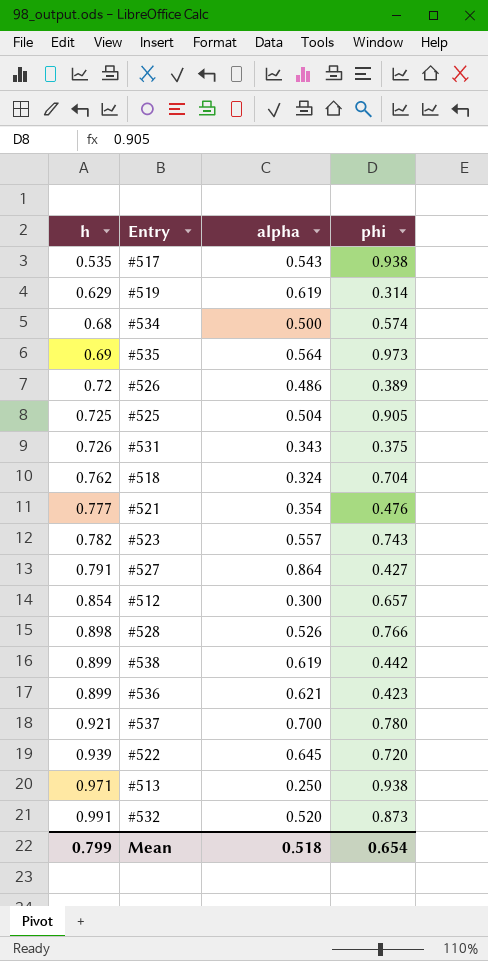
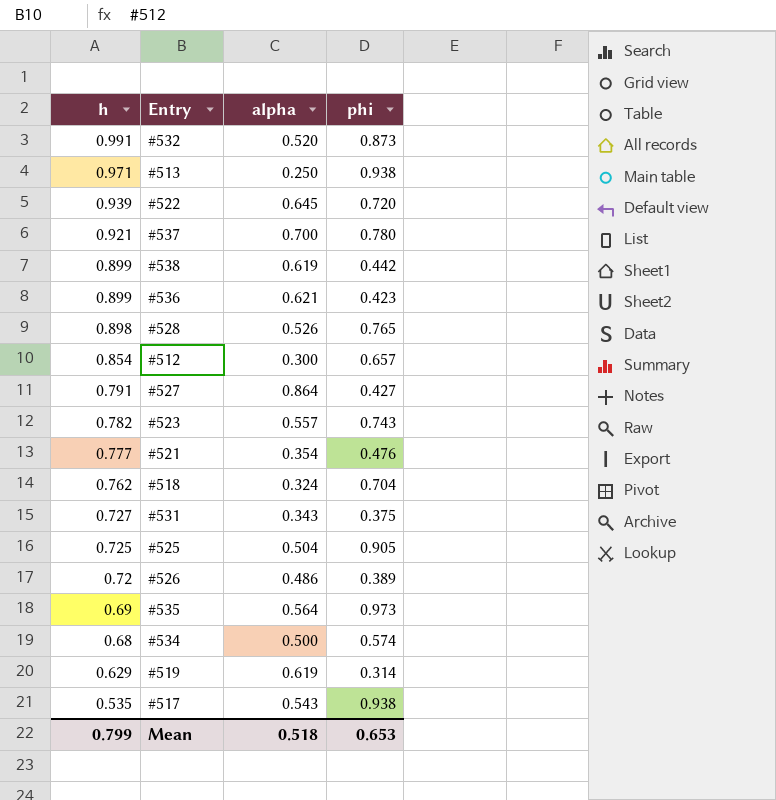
row order: h ascending -> h descending
#528 | phi: 0.766 -> 0.765
#531 | h: 0.726 -> 0.727
Mean | phi: 0.654 -> 0.653

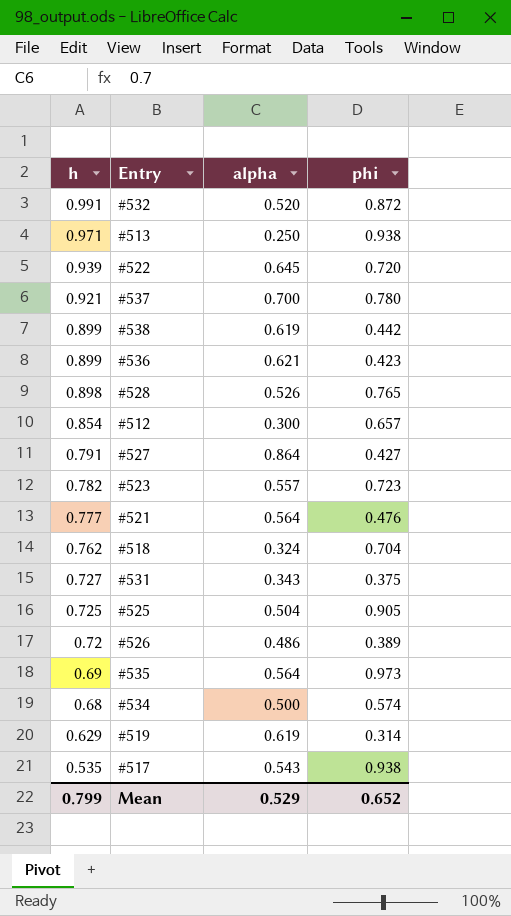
#532 | phi: 0.873 -> 0.872
#523 | phi: 0.743 -> 0.723
#521 | alpha: 0.354 -> 0.564
Mean | alpha: 0.518 -> 0.529
Mean | phi: 0.653 -> 0.652

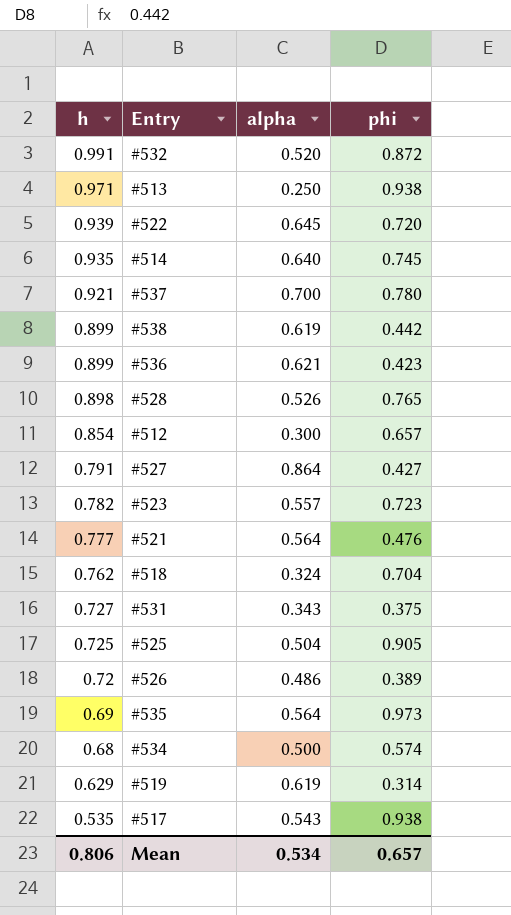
row #514: none -> 0.935 | 0.640 | 0.745
Mean | h: 0.799 -> 0.806
Mean | alpha: 0.529 -> 0.534
Mean | phi: 0.652 -> 0.657

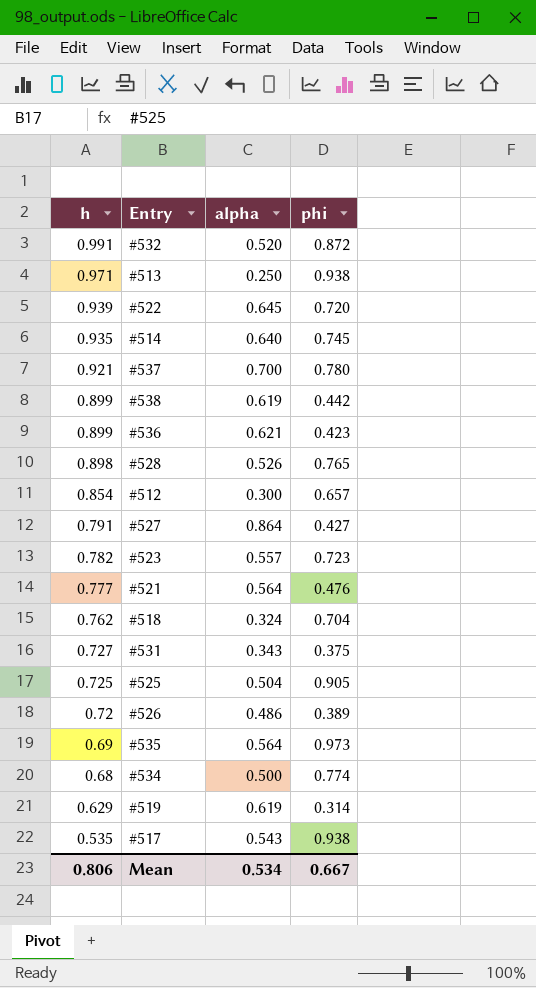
#534 | phi: 0.574 -> 0.774
Mean | phi: 0.657 -> 0.667

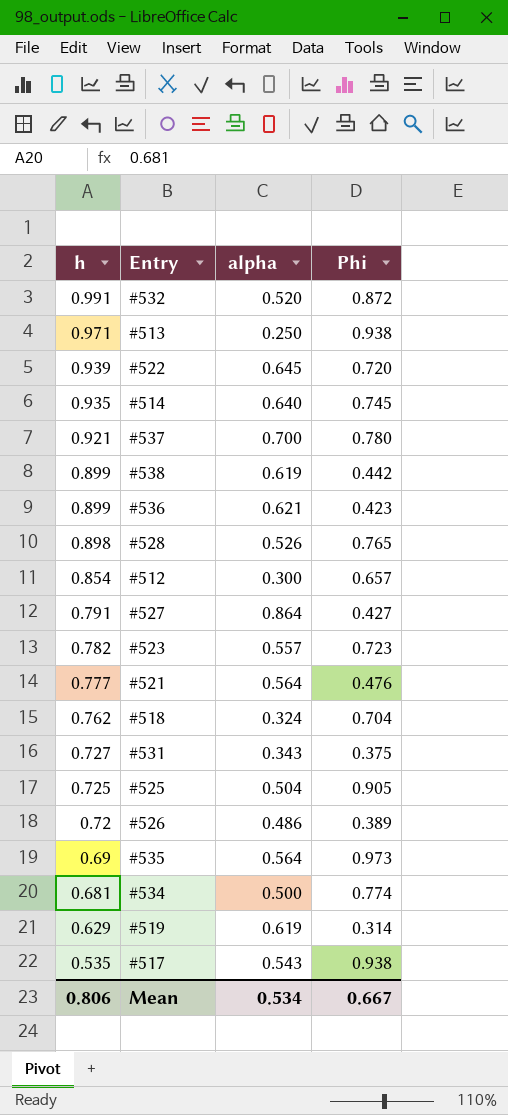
column name: phi -> Phi
#534 | h: 0.68 -> 0.681

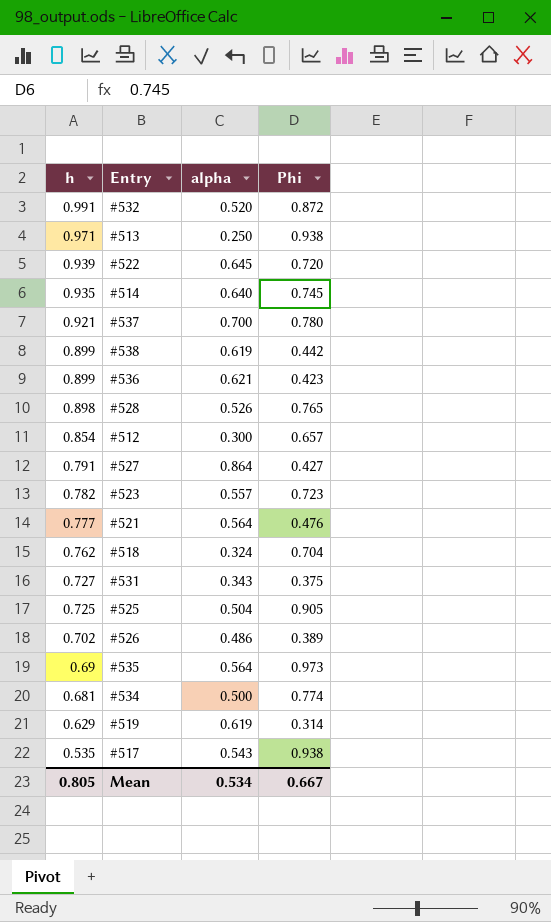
#526 | h: 0.72 -> 0.702
Mean | h: 0.806 -> 0.805

